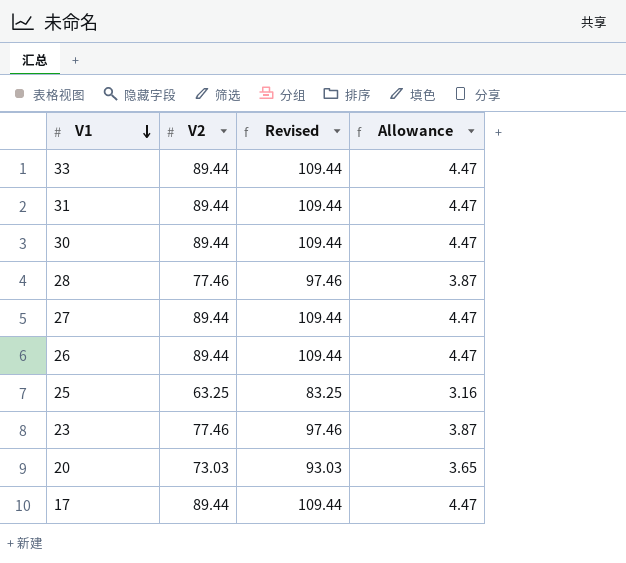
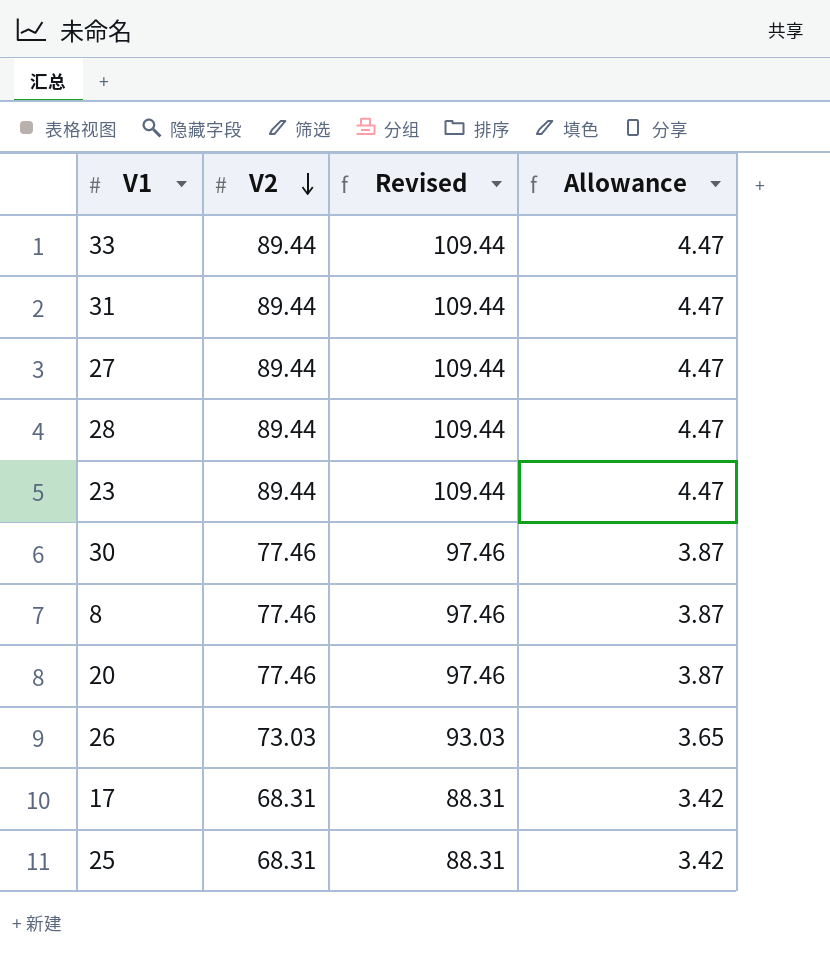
row order: V1 descending -> V2 descending
28 | V2: 77.46 -> 89.44
28 | Revised: 97.46 -> 109.44
28 | Allowance: 3.87 -> 4.47
23 | V2: 77.46 -> 89.44
23 | Revised: 97.46 -> 109.44
23 | Allowance: 3.87 -> 4.47
30 | V2: 89.44 -> 77.46
30 | Revised: 109.44 -> 97.46
30 | Allowance: 4.47 -> 3.87
row 8: none -> 77.46 | 97.46 | 3.87
20 | V2: 73.03 -> 77.46
20 | Revised: 93.03 -> 97.46
20 | Allowance: 3.65 -> 3.87
26 | V2: 89.44 -> 73.03
26 | Revised: 109.44 -> 93.03
26 | Allowance: 4.47 -> 3.65
17 | V2: 89.44 -> 68.31
17 | Revised: 109.44 -> 88.31
17 | Allowance: 4.47 -> 3.42
25 | V2: 63.25 -> 68.31
25 | Revised: 83.25 -> 88.31
25 | Allowance: 3.16 -> 3.42

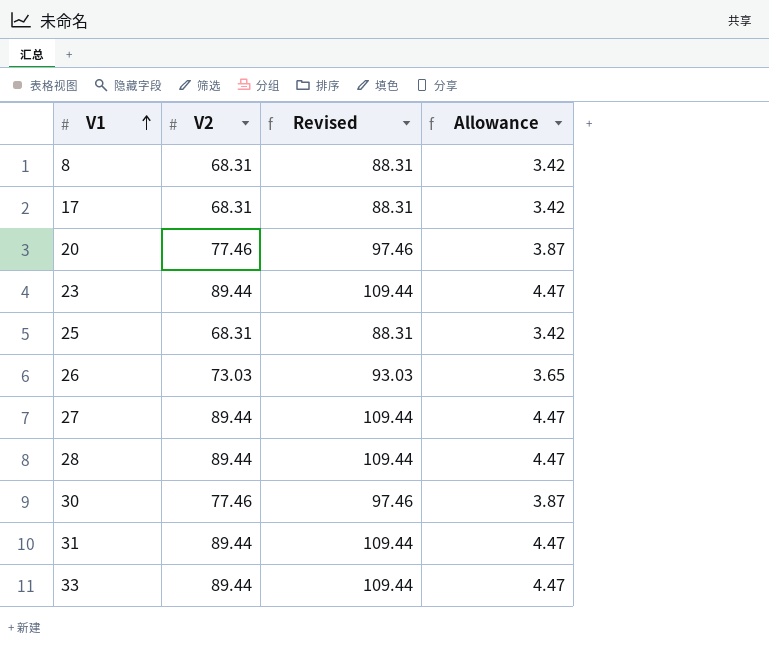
row order: V2 descending -> V1 ascending
8 | V2: 77.46 -> 68.31
8 | Revised: 97.46 -> 88.31
8 | Allowance: 3.87 -> 3.42

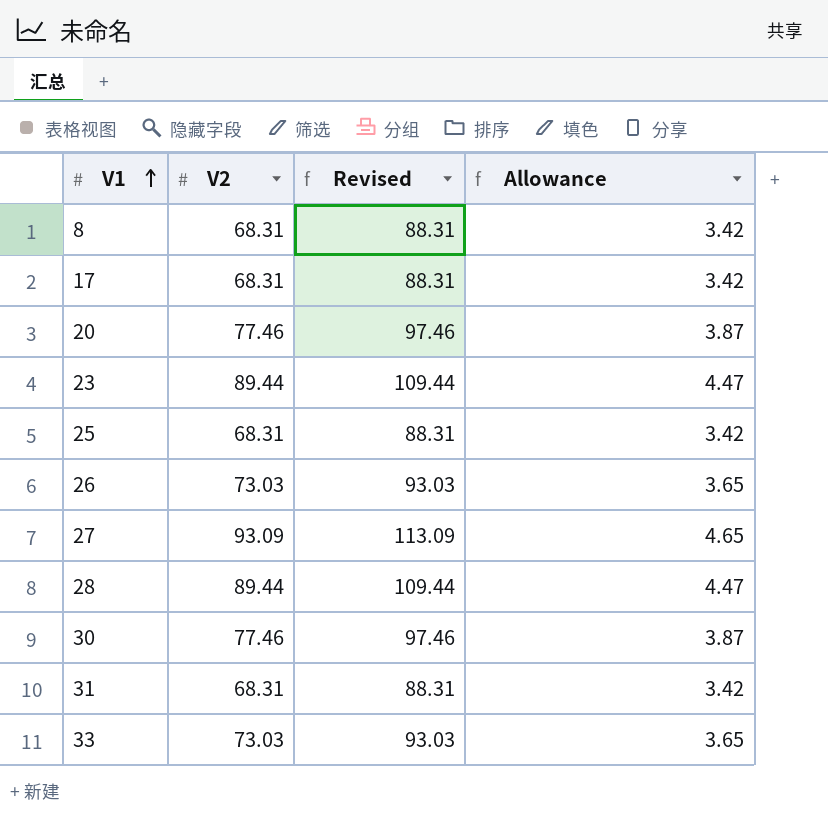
27 | V2: 89.44 -> 93.09
27 | Revised: 109.44 -> 113.09
27 | Allowance: 4.47 -> 4.65
31 | V2: 89.44 -> 68.31
31 | Revised: 109.44 -> 88.31
31 | Allowance: 4.47 -> 3.42
33 | V2: 89.44 -> 73.03
33 | Revised: 109.44 -> 93.03
33 | Allowance: 4.47 -> 3.65

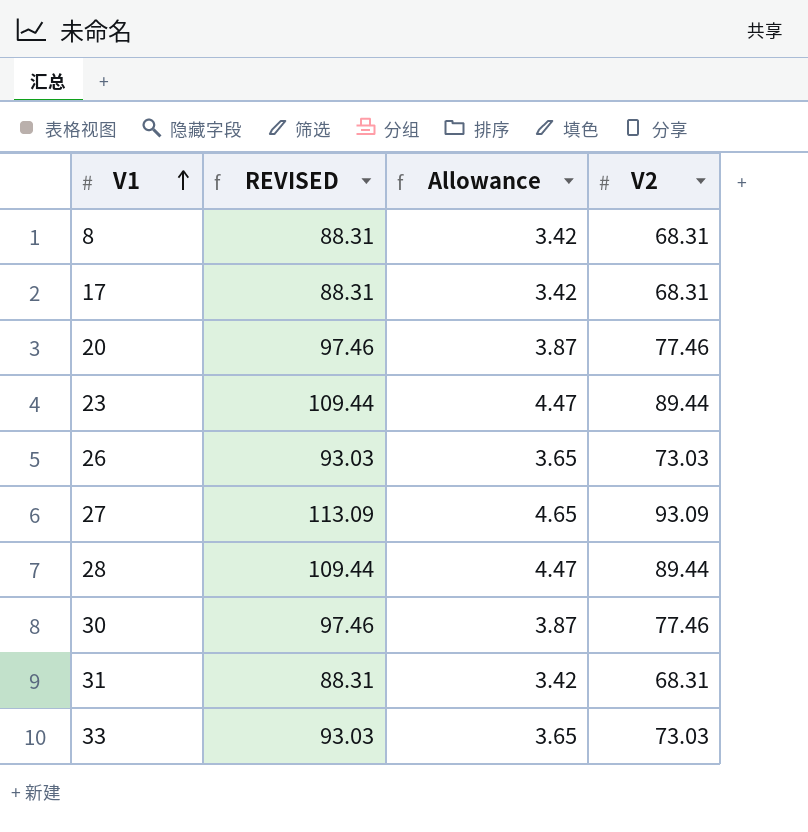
column name: Revised -> REVISED
column V2 | position: 2 -> 4
row 25: 68.31 | 88.31 | 3.42 -> none

